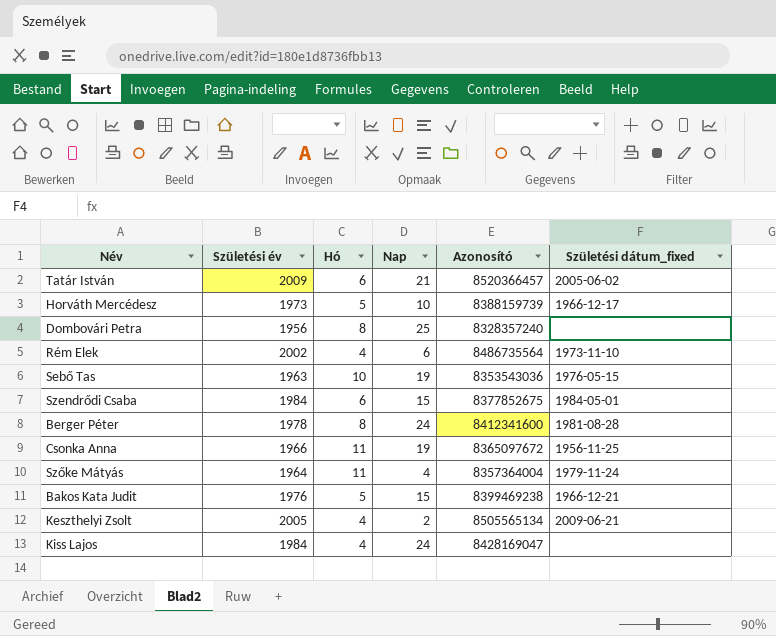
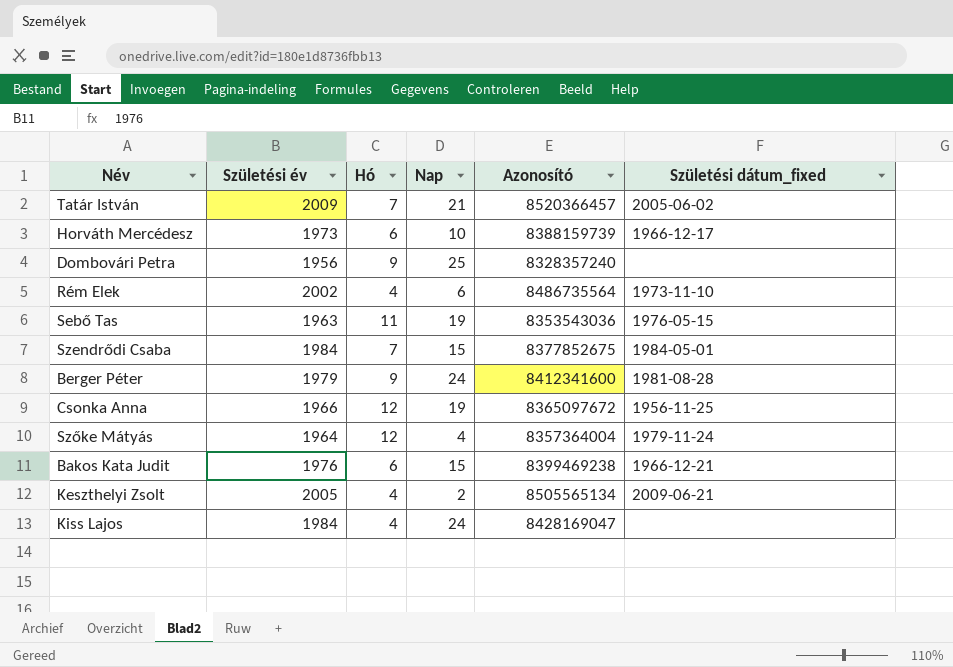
Tatár István | Hó: 6 -> 7
Horváth Mercédesz | Hó: 5 -> 6
Dombovári Petra | Hó: 8 -> 9
Sebő Tas | Hó: 10 -> 11
Szendrődi Csaba | Hó: 6 -> 7
Berger Péter | Születési év: 1978 -> 1979
Berger Péter | Hó: 8 -> 9
Csonka Anna | Hó: 11 -> 12
Szőke Mátyás | Hó: 11 -> 12
Bakos Kata Judit | Hó: 5 -> 6

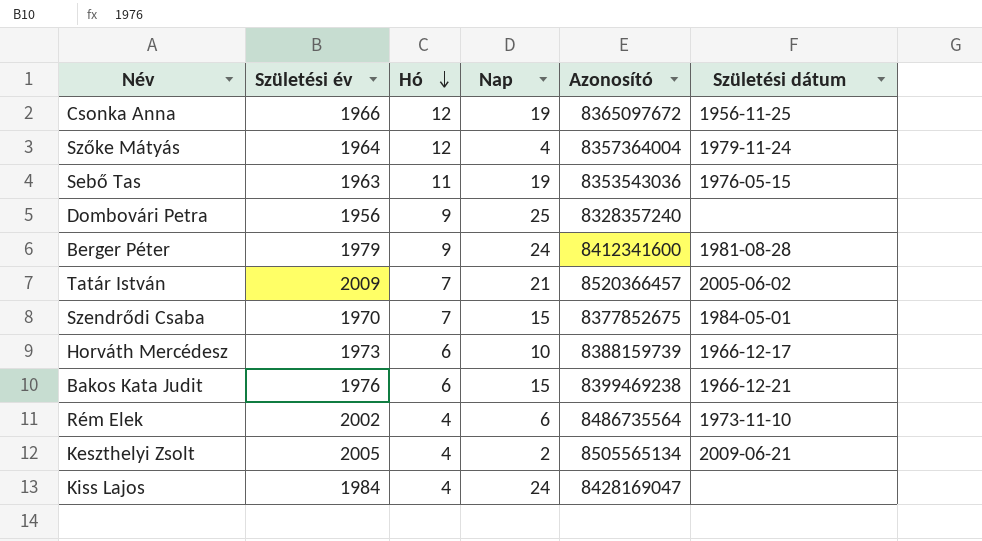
row order: none -> Hó descending
column name: Születési dátum_fixed -> Születési dátum
Szendrődi Csaba | Születési év: 1984 -> 1970

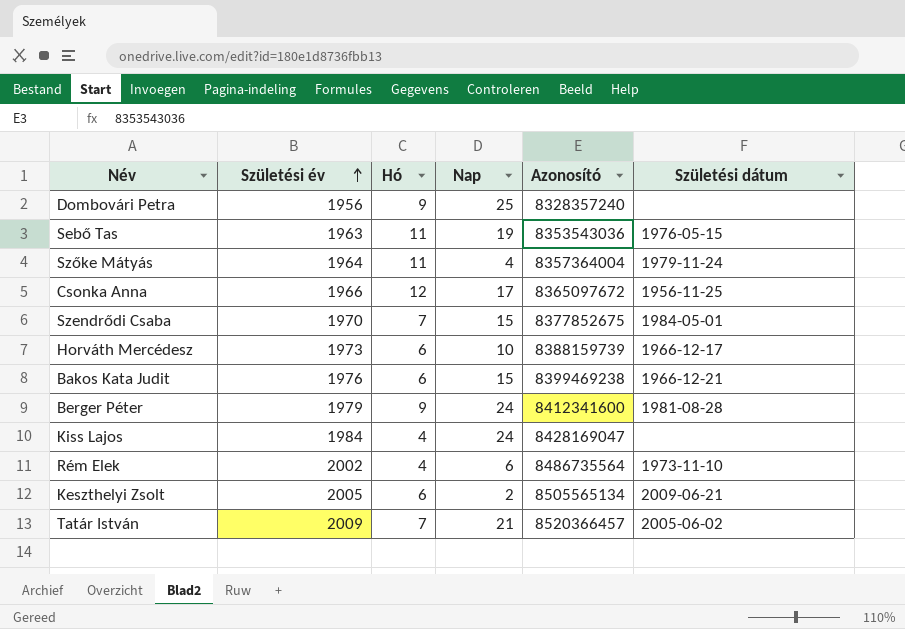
row order: Hó descending -> Születési év ascending
Szőke Mátyás | Hó: 12 -> 11
Csonka Anna | Nap: 19 -> 17
Keszthelyi Zsolt | Hó: 4 -> 6

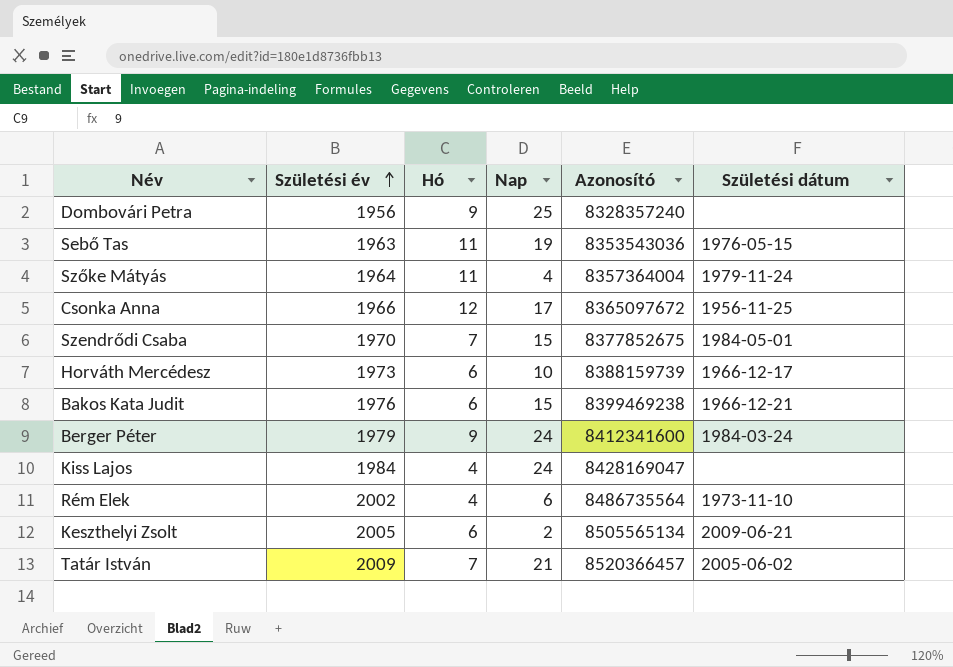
Berger Péter | Születési dátum: 1981-08-28 -> 1984-03-24

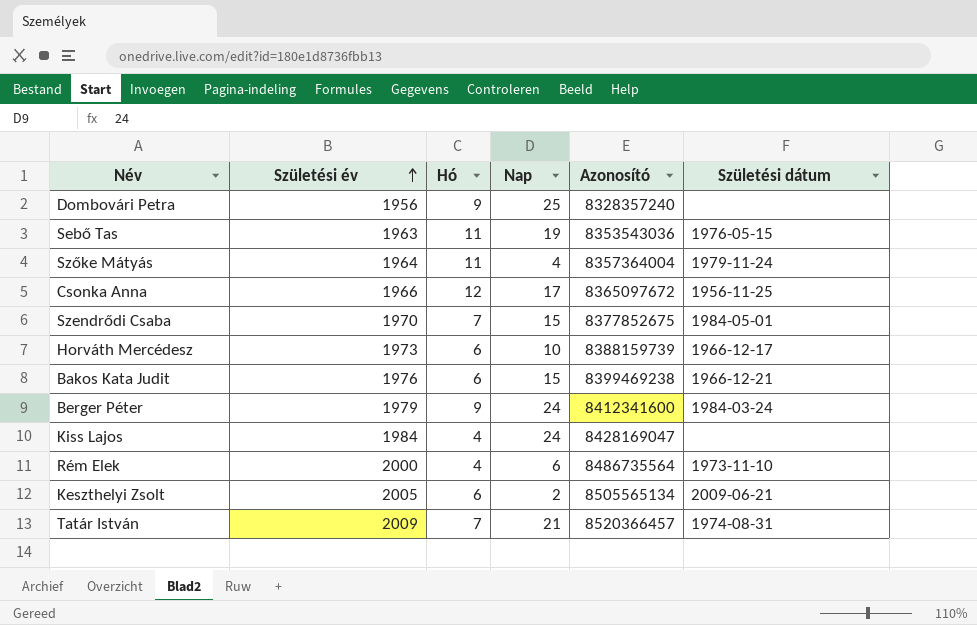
Rém Elek | Születési év: 2002 -> 2000
Tatár István | Születési dátum: 2005-06-02 -> 1974-08-31

